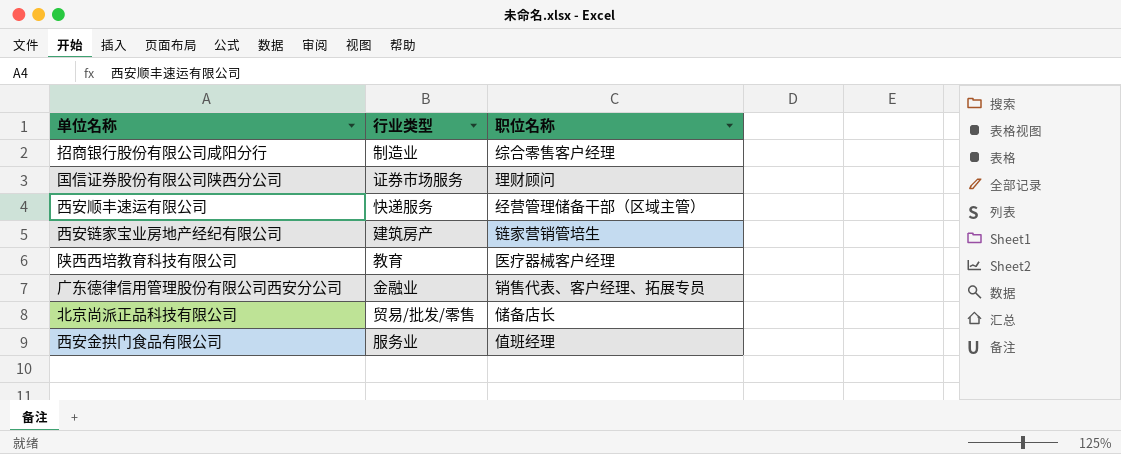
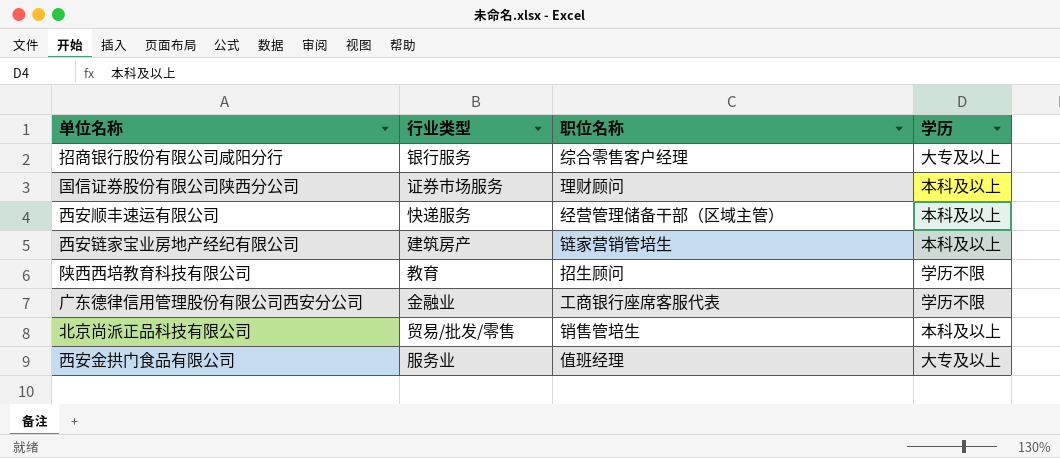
column 学历 | position: none -> 4
招商银行股份有限公司咸阳分行 | 行业类型: 制造业 -> 银行服务
陕西西培教育科技有限公司 | 职位名称: 医疗器械客户经理 -> 招生顾问
广东德律信用管理股份有限公司西安分公司 | 职位名称: 销售代表、客户经理、拓展专员 -> 工商银行座席客服代表
北京尚派正品科技有限公司 | 职位名称: 储备店长 -> 销售管培生

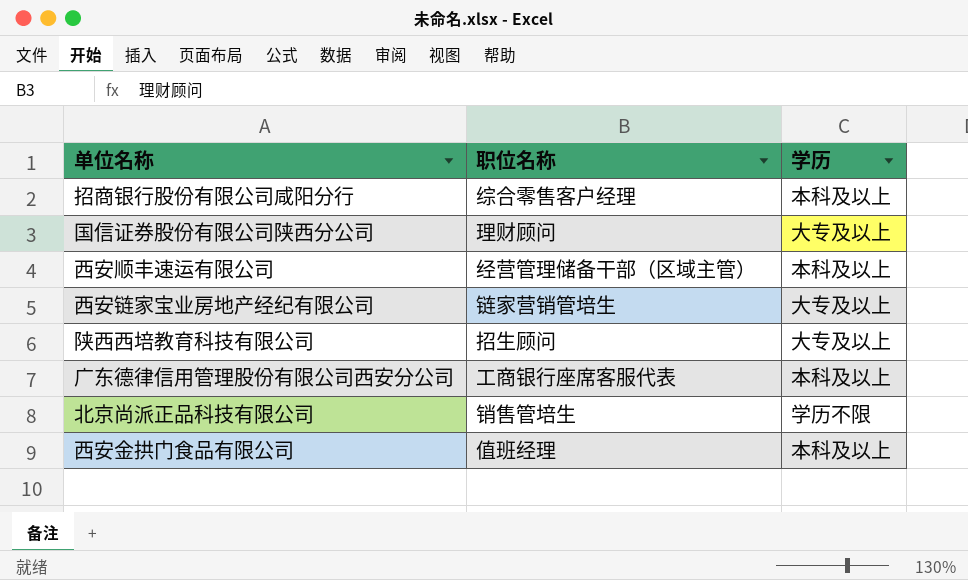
column 行业类型 | position: 2 -> none
招商银行股份有限公司咸阳分行 | 学历: 大专及以上 -> 本科及以上
国信证券股份有限公司陕西分公司 | 学历: 本科及以上 -> 大专及以上
西安链家宝业房地产经纪有限公司 | 学历: 本科及以上 -> 大专及以上
陕西西培教育科技有限公司 | 学历: 学历不限 -> 大专及以上
广东德律信用管理股份有限公司西安分公司 | 学历: 学历不限 -> 本科及以上
北京尚派正品科技有限公司 | 学历: 本科及以上 -> 学历不限
西安金拱门食品有限公司 | 学历: 大专及以上 -> 本科及以上

